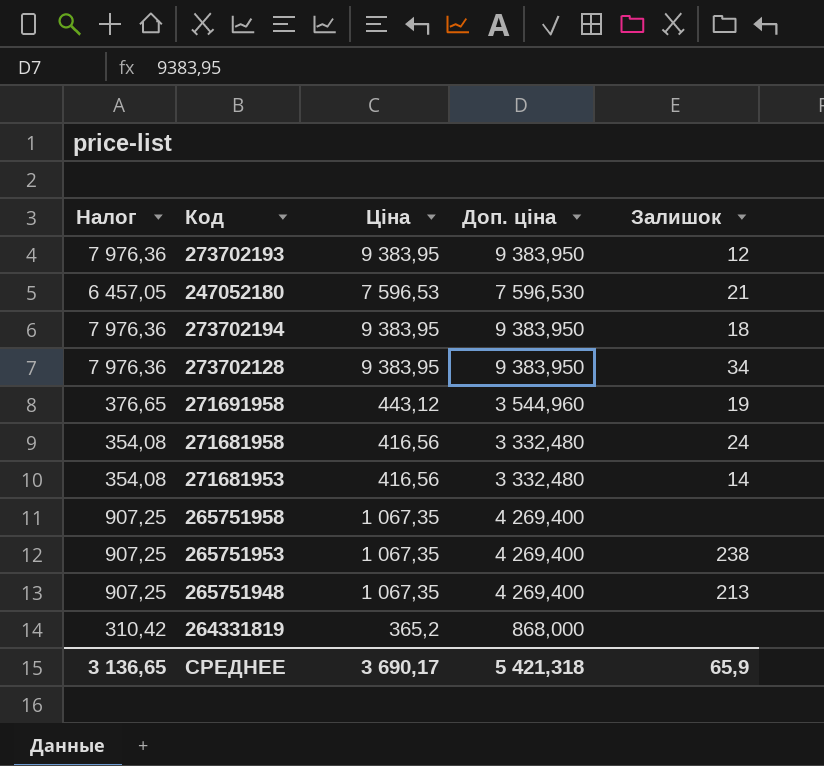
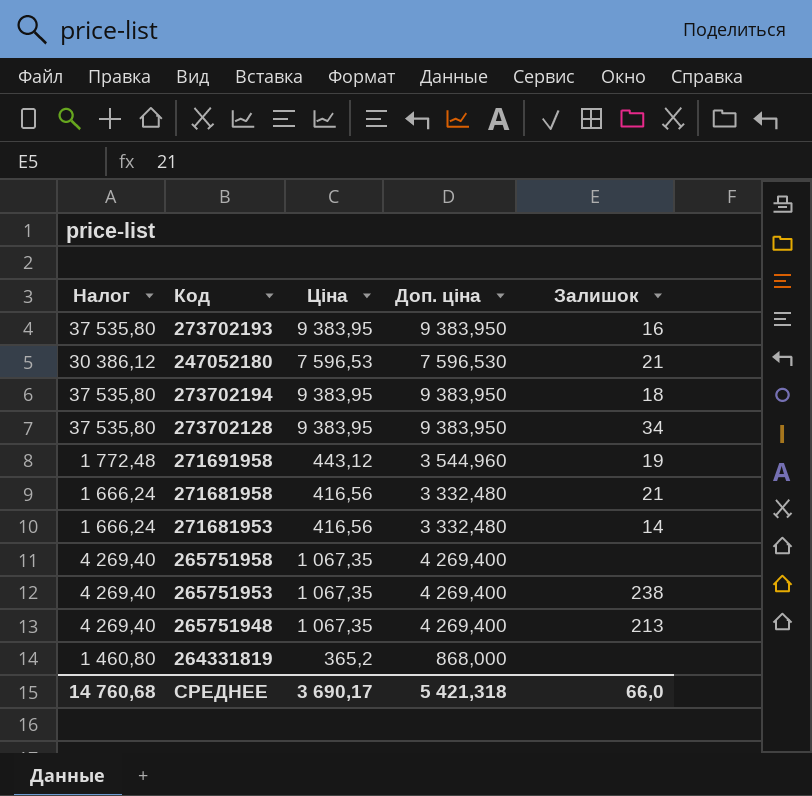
column Налог | formula: [Ціна] * 0,85 -> [Ціна] * 4
273702193 | Залишок: 12 -> 16
271681958 | Залишок: 24 -> 21
СРЕДНЕЕ | Налог: 3 136,65 -> 14 760,68
СРЕДНЕЕ | Залишок: 65,9 -> 66,0

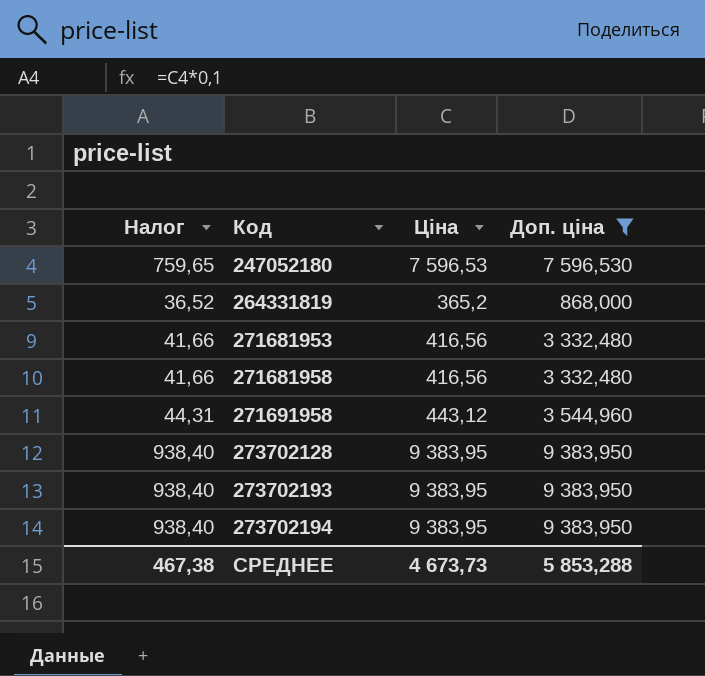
filter: none -> Доп. ціна != 4 269,400
row order: none -> Код ascending
column Залишок | position: 5 -> none
column Налог | formula: [Ціна] * 4 -> [Ціна] * 0,1
СРЕДНЕЕ | Налог: 14 760,68 -> 467,38
СРЕДНЕЕ | Ціна: 3 690,17 -> 4 673,73
СРЕДНЕЕ | Доп. ціна: 5 421,318 -> 5 853,288

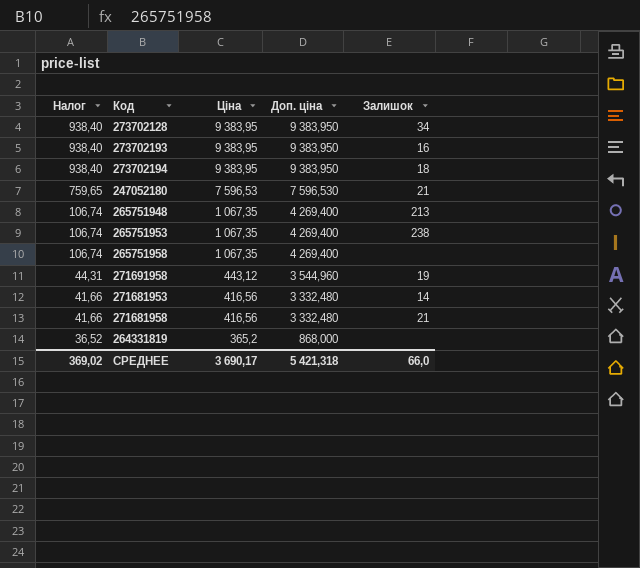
filter: Доп. ціна != 4 269,400 -> none
row order: Код ascending -> Налог descending
column Залишок | position: none -> 5
СРЕДНЕЕ | Налог: 467,38 -> 369,02
СРЕДНЕЕ | Ціна: 4 673,73 -> 3 690,17
СРЕДНЕЕ | Доп. ціна: 5 853,288 -> 5 421,318

